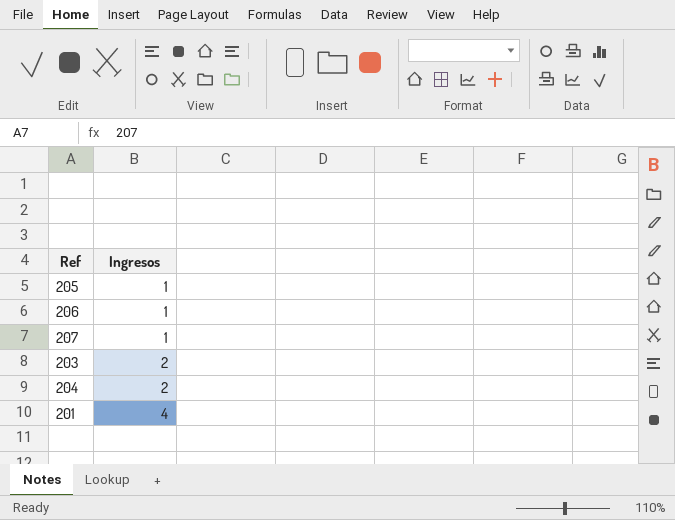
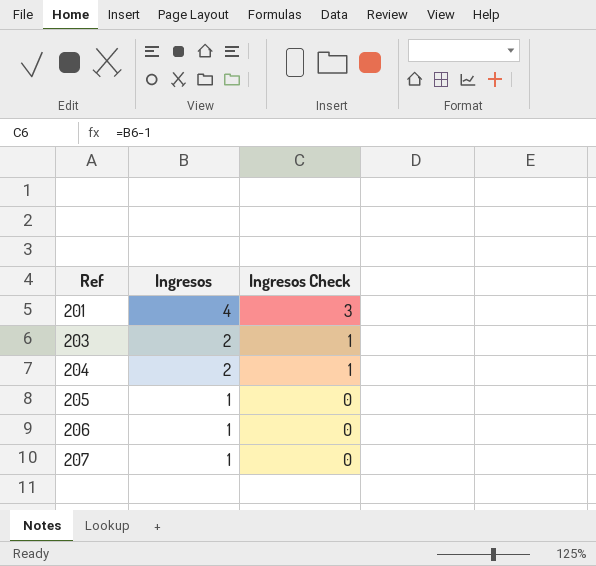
row order: Ingresos ascending -> Ref ascending
column Ingresos Check | formula: none -> [Ingresos] - 1

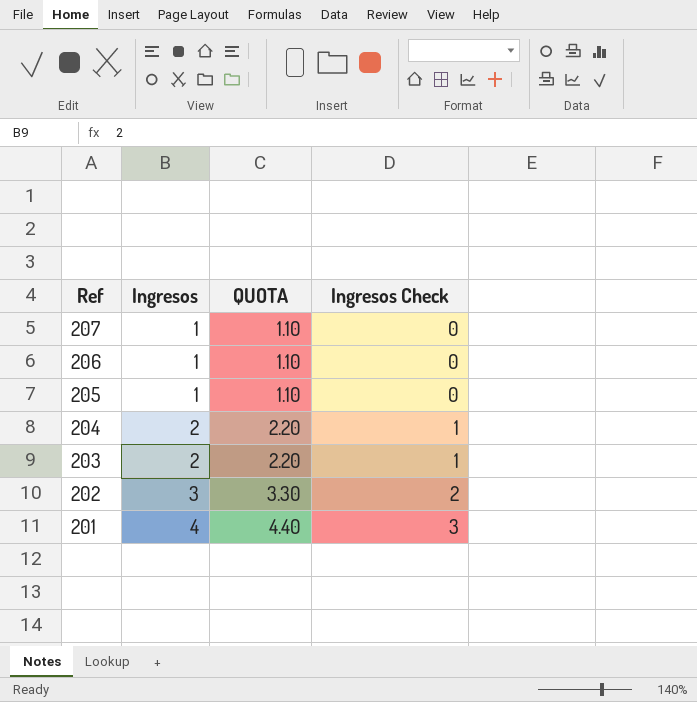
row order: Ref ascending -> Ref descending
column QUOTA | formula: none -> [Ingresos] * 1.1
row 202: none -> 3 | 3.30 | 2

